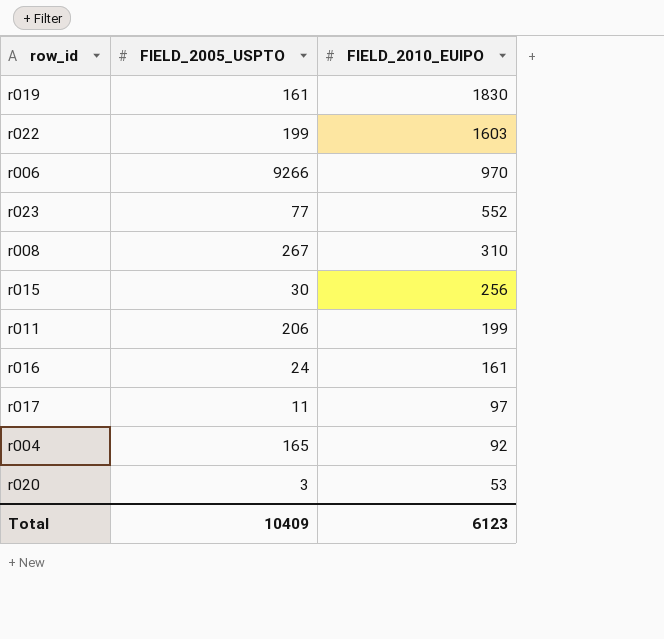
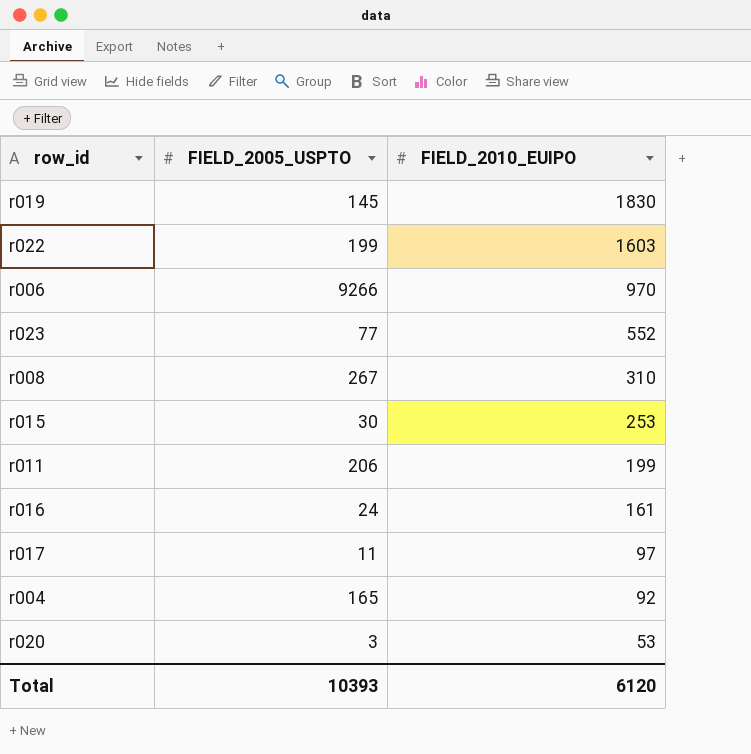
r019 | FIELD_2005_USPTO: 161 -> 145
r015 | FIELD_2010_EUIPO: 256 -> 253
Total | FIELD_2005_USPTO: 10409 -> 10393
Total | FIELD_2010_EUIPO: 6123 -> 6120

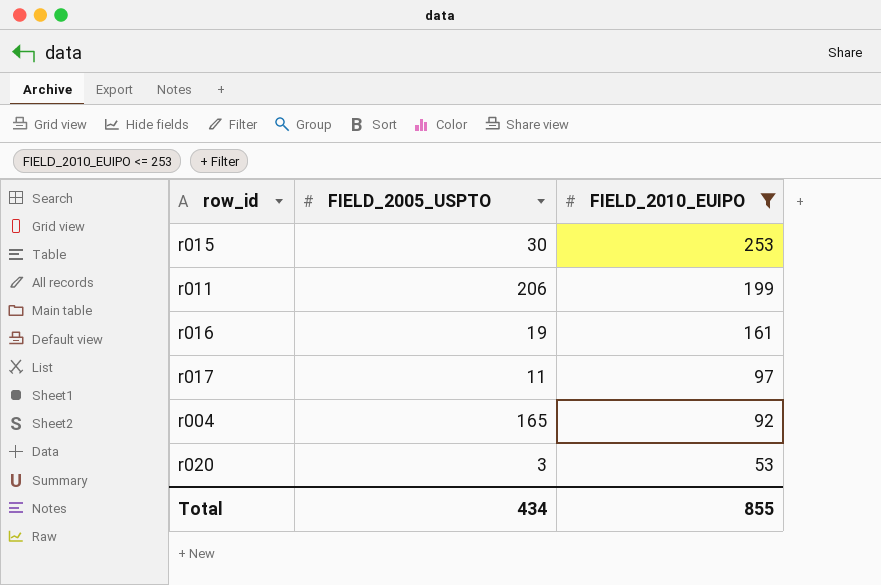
filter: none -> FIELD_2010_EUIPO <= 253
r016 | FIELD_2005_USPTO: 24 -> 19
Total | FIELD_2005_USPTO: 10393 -> 434
Total | FIELD_2010_EUIPO: 6120 -> 855

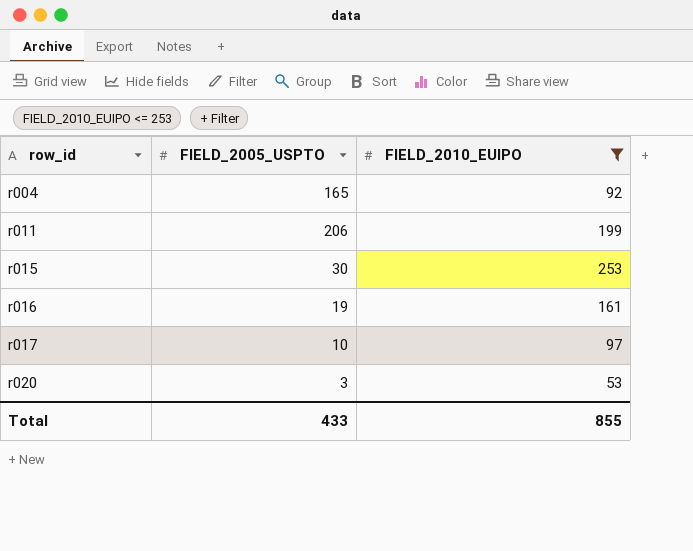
row order: FIELD_2010_EUIPO descending -> row_id ascending
r017 | FIELD_2005_USPTO: 11 -> 10
Total | FIELD_2005_USPTO: 434 -> 433

